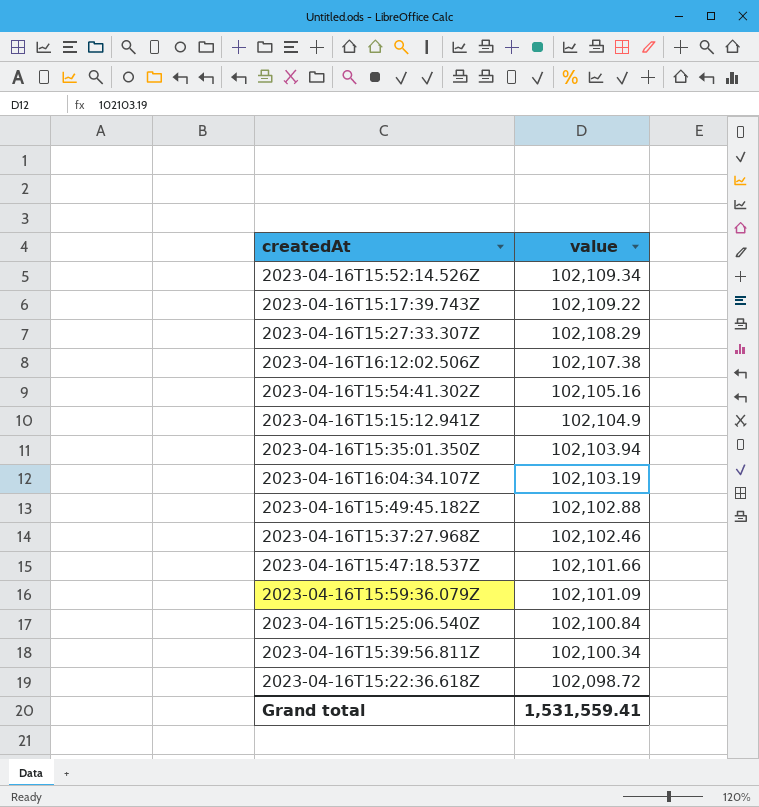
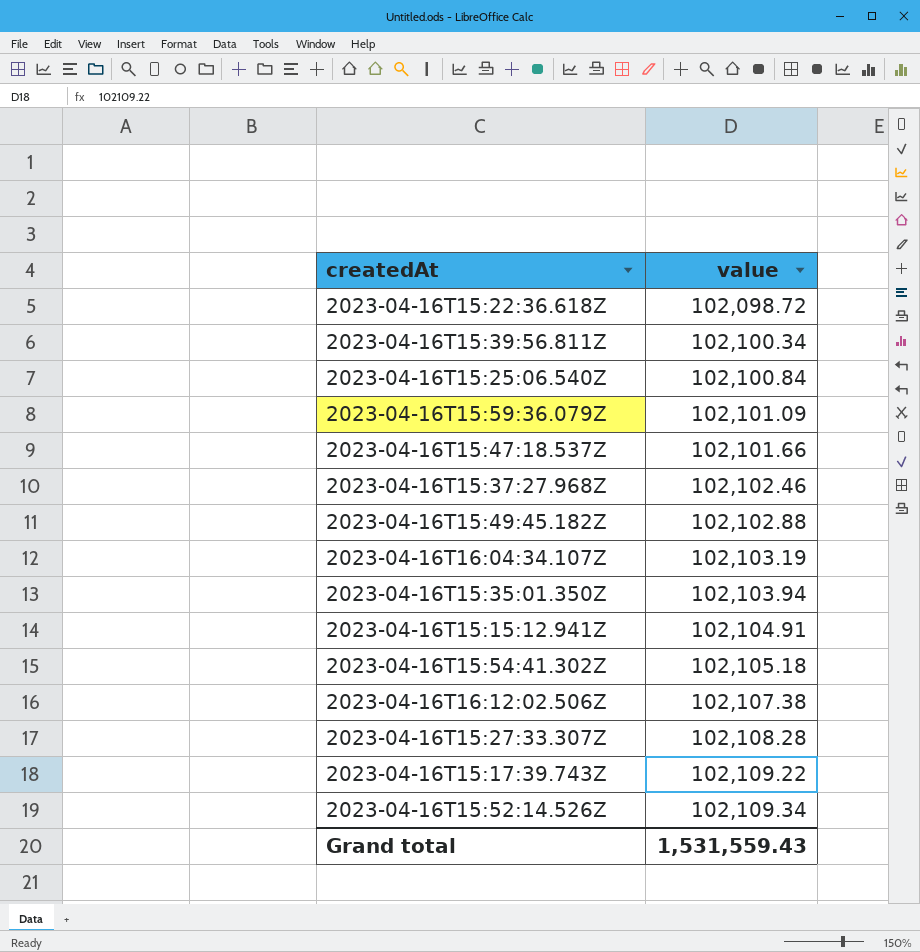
row order: value descending -> value ascending
2023-04-16T15:15:12.941Z | value: 102,104.9 -> 102,104.91
2023-04-16T15:54:41.302Z | value: 102,105.16 -> 102,105.18
2023-04-16T15:27:33.307Z | value: 102,108.29 -> 102,108.28
Grand total | value: 1,531,559.41 -> 1,531,559.43

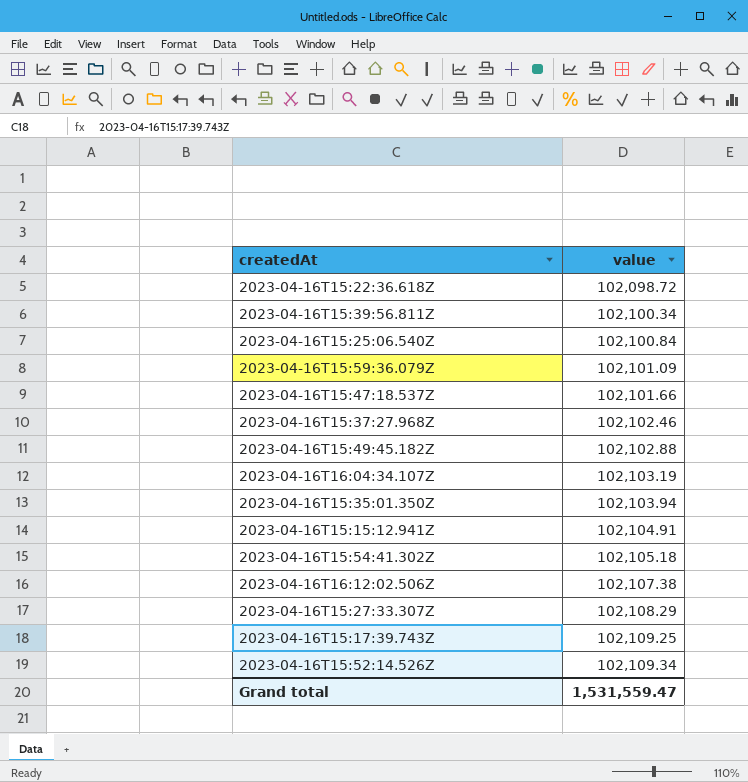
2023-04-16T15:27:33.307Z | value: 102,108.28 -> 102,108.29
2023-04-16T15:17:39.743Z | value: 102,109.22 -> 102,109.25
Grand total | value: 1,531,559.43 -> 1,531,559.47

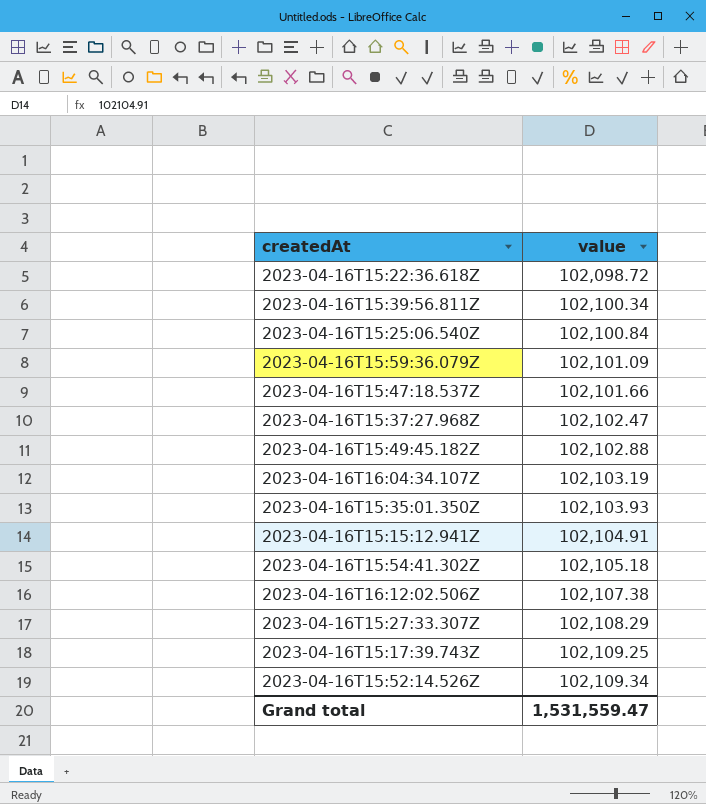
2023-04-16T15:37:27.968Z | value: 102,102.46 -> 102,102.47
2023-04-16T15:35:01.350Z | value: 102,103.94 -> 102,103.93

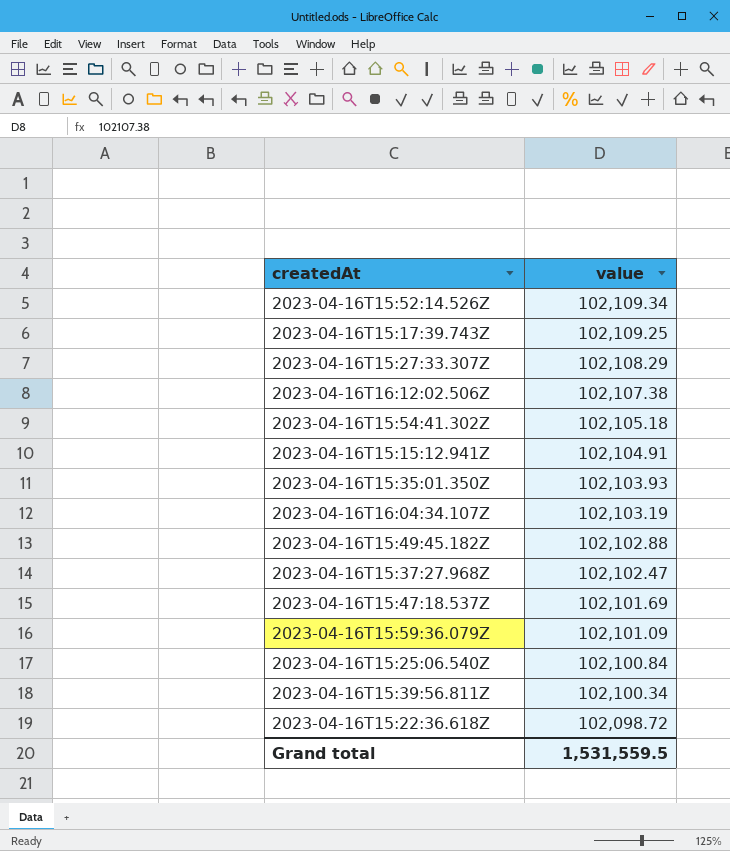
row order: value ascending -> value descending
2023-04-16T15:47:18.537Z | value: 102,101.66 -> 102,101.69
Grand total | value: 1,531,559.47 -> 1,531,559.5

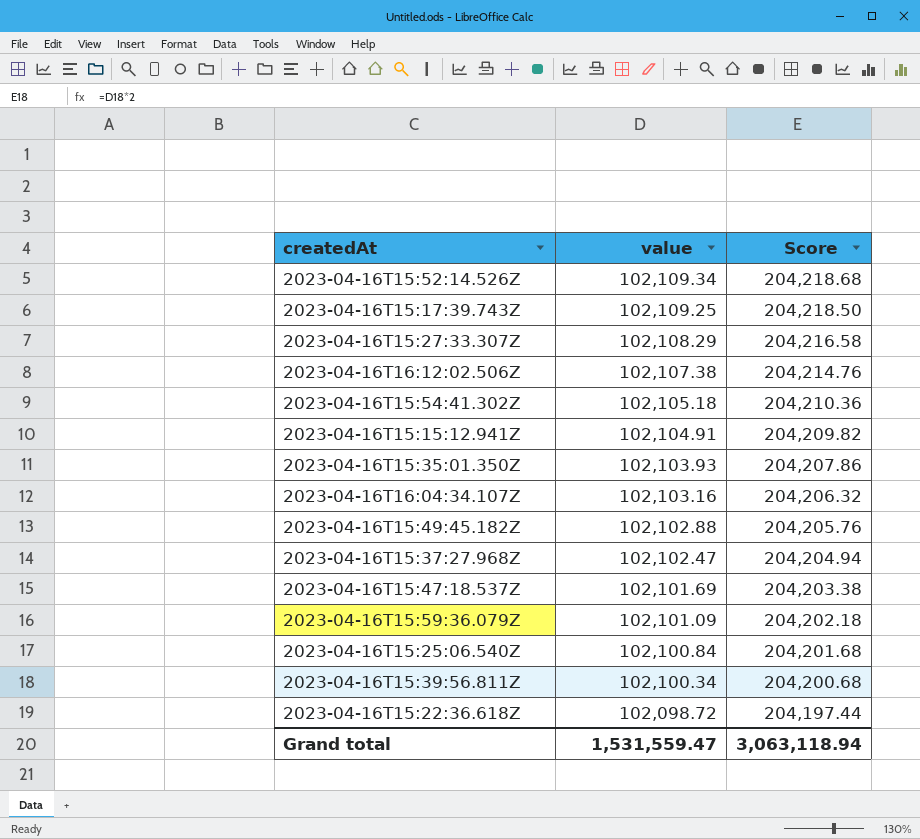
column Score | formula: none -> [value] * 2
2023-04-16T16:04:34.107Z | value: 102,103.19 -> 102,103.16
Grand total | value: 1,531,559.5 -> 1,531,559.47

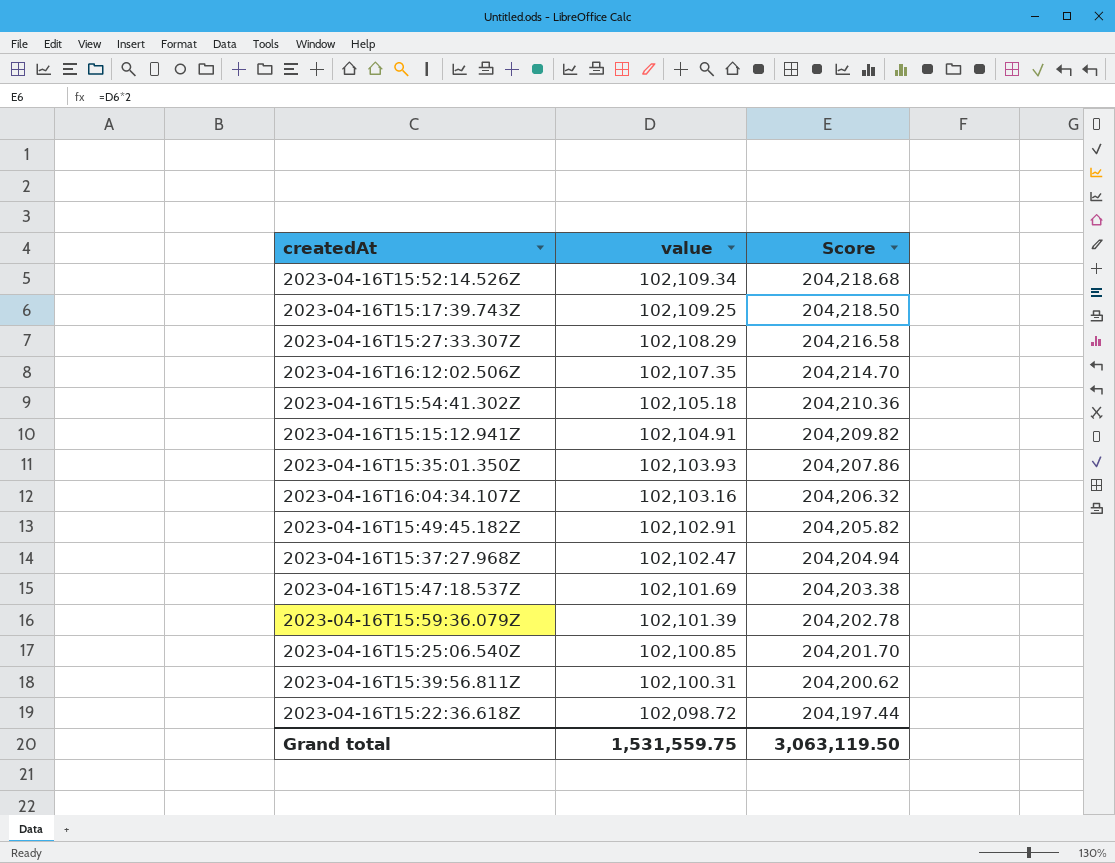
2023-04-16T16:12:02.506Z | value: 102,107.38 -> 102,107.35
2023-04-16T16:12:02.506Z | Score: 204,214.76 -> 204,214.70
2023-04-16T15:49:45.182Z | value: 102,102.88 -> 102,102.91
2023-04-16T15:49:45.182Z | Score: 204,205.76 -> 204,205.82
2023-04-16T15:59:36.079Z | value: 102,101.09 -> 102,101.39
2023-04-16T15:59:36.079Z | Score: 204,202.18 -> 204,202.78
2023-04-16T15:25:06.540Z | value: 102,100.84 -> 102,100.85
2023-04-16T15:25:06.540Z | Score: 204,201.68 -> 204,201.70
2023-04-16T15:39:56.811Z | value: 102,100.34 -> 102,100.31
2023-04-16T15:39:56.811Z | Score: 204,200.68 -> 204,200.62
Grand total | value: 1,531,559.47 -> 1,531,559.75
Grand total | Score: 3,063,118.94 -> 3,063,119.50

